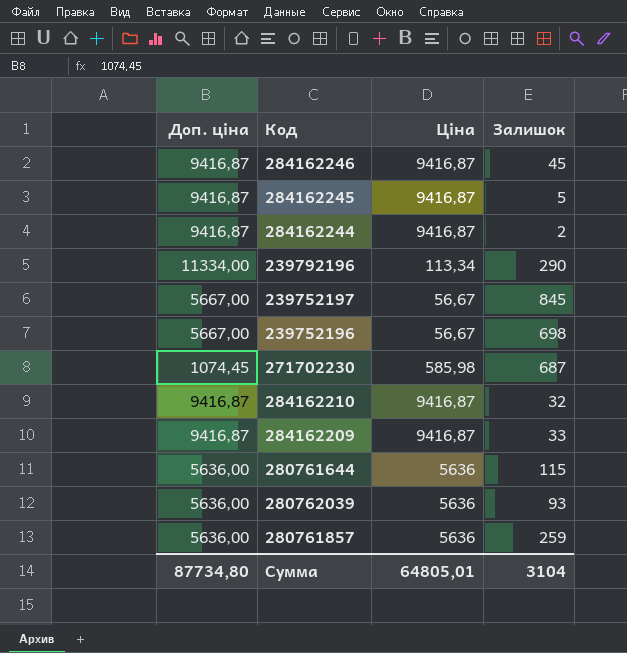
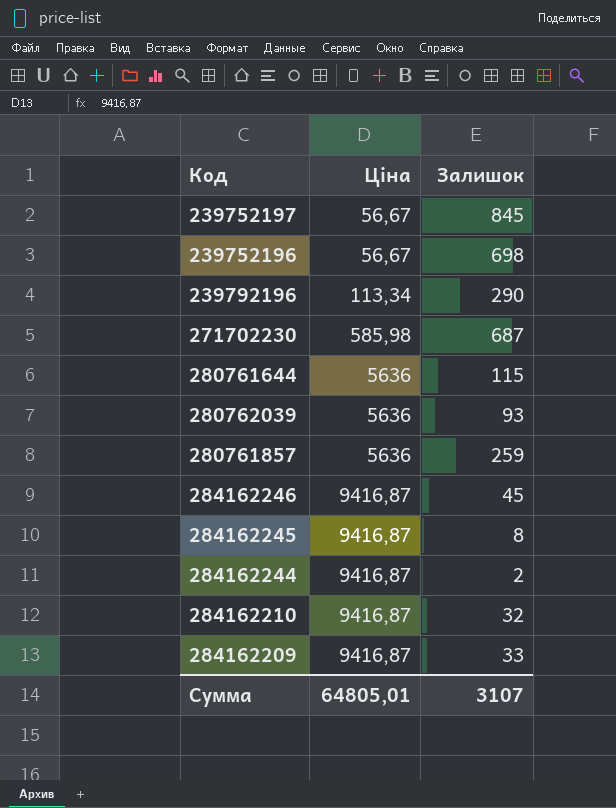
row order: none -> Ціна ascending
column Доп. ціна | position: 1 -> none
284162245 | Залишок: 5 -> 8
Сумма | Залишок: 3104 -> 3107

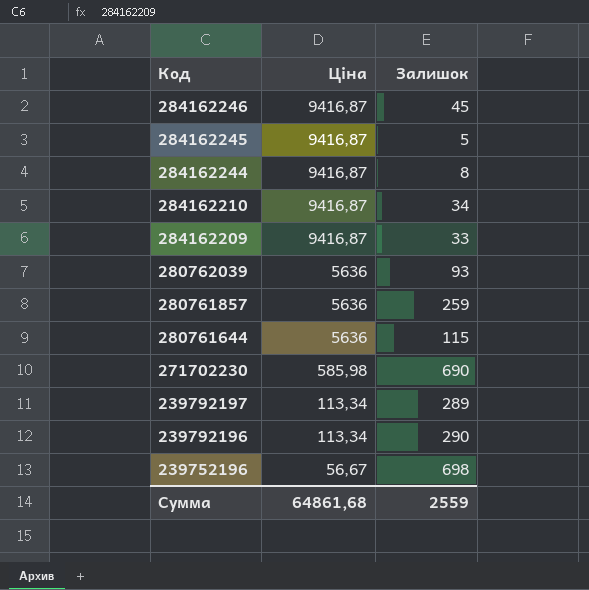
row order: Ціна ascending -> Код descending
row 239752197: 56,67 | 845 -> none
284162245 | Залишок: 8 -> 5
284162244 | Залишок: 2 -> 8
284162210 | Залишок: 32 -> 34
271702230 | Залишок: 687 -> 690
row 239792197: none -> 113,34 | 289
Сумма | Ціна: 64805,01 -> 64861,68
Сумма | Залишок: 3107 -> 2559

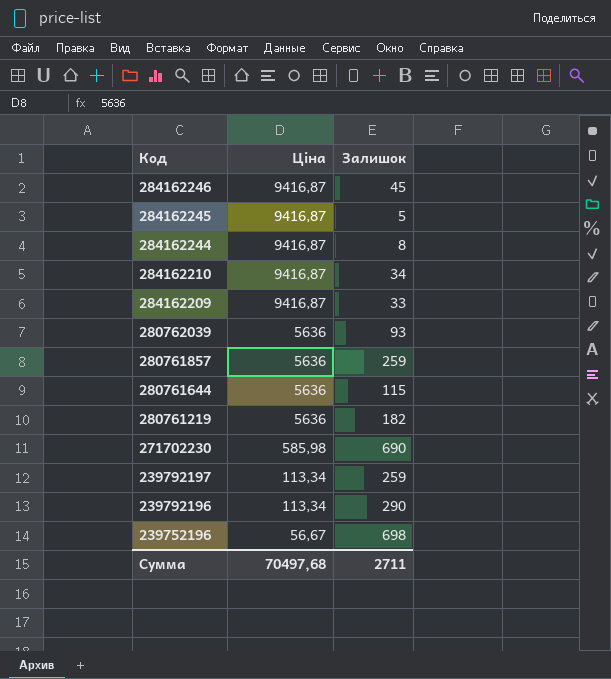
row 280761219: none -> 5636 | 182
239792197 | Залишок: 289 -> 259
Сумма | Ціна: 64861,68 -> 70497,68
Сумма | Залишок: 2559 -> 2711

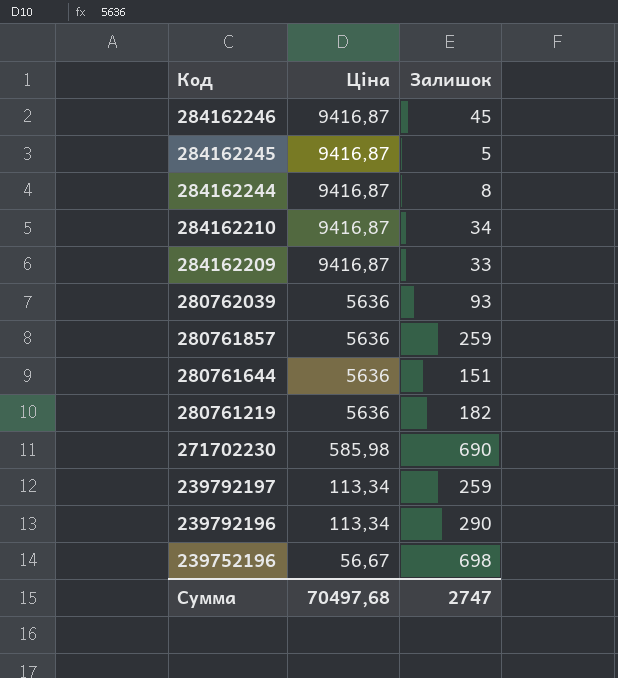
280761644 | Залишок: 115 -> 151
Сумма | Залишок: 2711 -> 2747

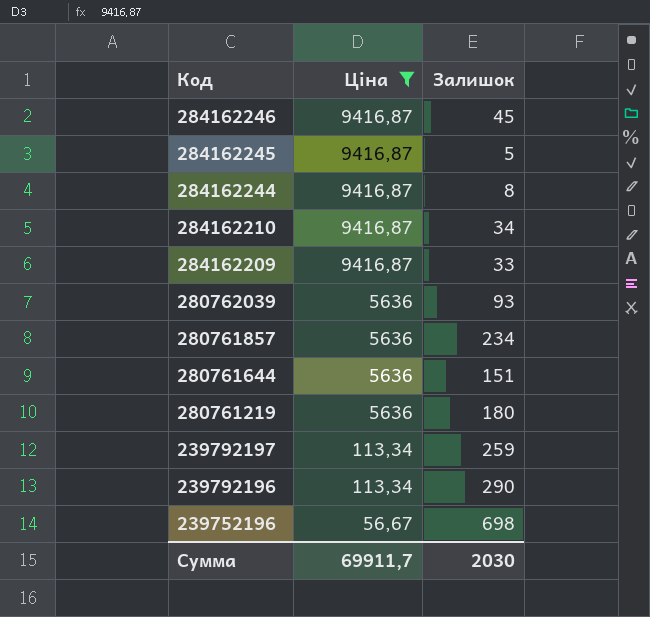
filter: none -> Ціна != 585,98
280761857 | Залишок: 259 -> 234
280761219 | Залишок: 182 -> 180
Сумма | Ціна: 70497,68 -> 69911,7
Сумма | Залишок: 2747 -> 2030

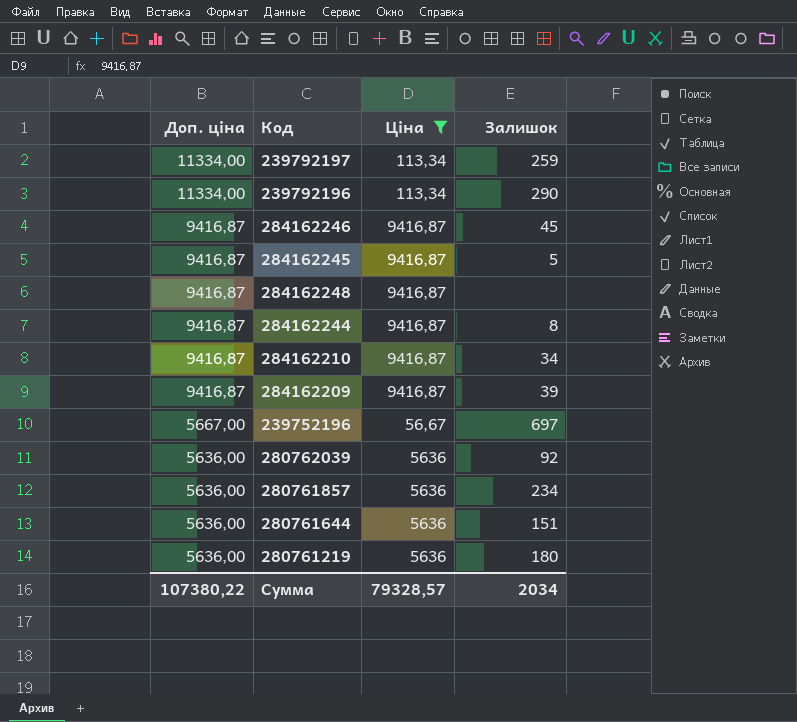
row order: Код descending -> Доп. ціна descending
column Доп. ціна | position: none -> 1
row 284162248: none -> 9416,87 | 9416,87 | none
284162209 | Залишок: 33 -> 39
239752196 | Залишок: 698 -> 697
280762039 | Залишок: 93 -> 92
Сумма | Ціна: 69911,7 -> 79328,57
Сумма | Залишок: 2030 -> 2034

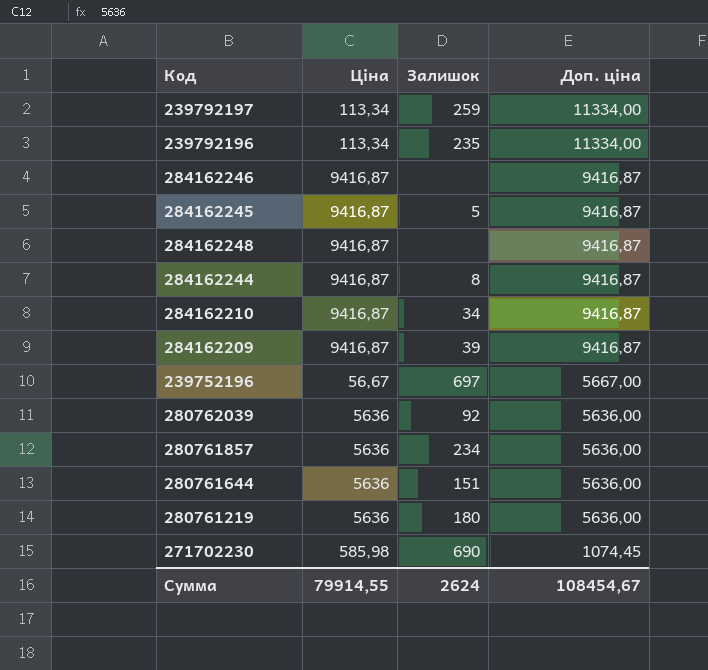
filter: Ціна != 585,98 -> none
column Доп. ціна | position: 1 -> 4
239792196 | Залишок: 290 -> 235
284162246 | Залишок: 45 -> none
Сумма | Ціна: 79328,57 -> 79914,55
Сумма | Залишок: 2034 -> 2624
Сумма | Доп. ціна: 107380,22 -> 108454,67

